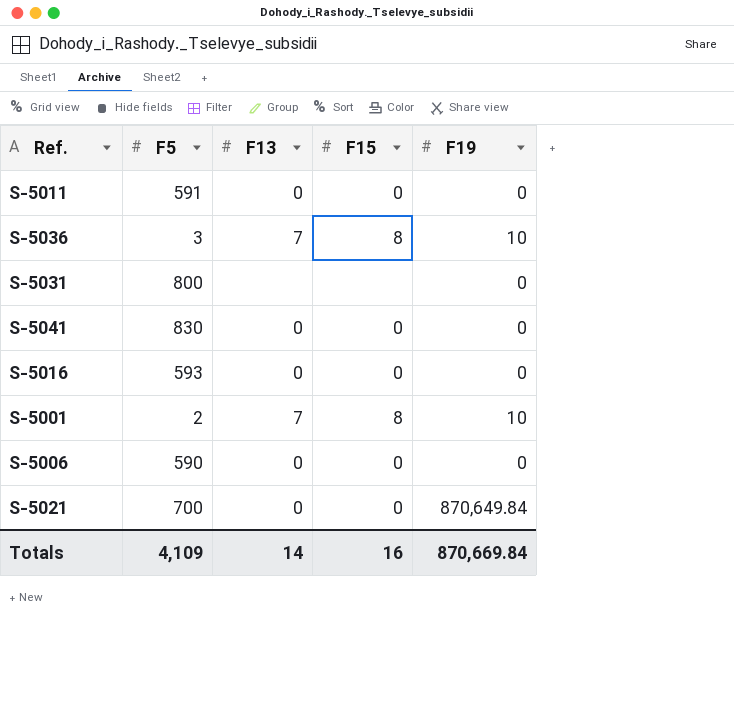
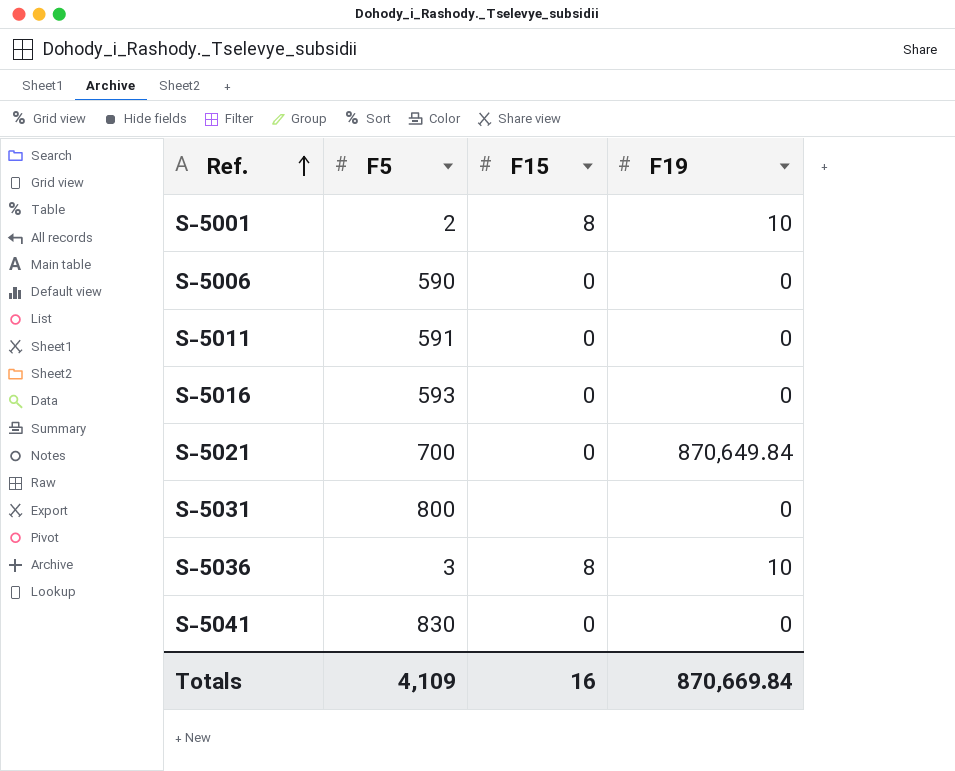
row order: none -> Ref. ascending
column F13 | position: 3 -> none

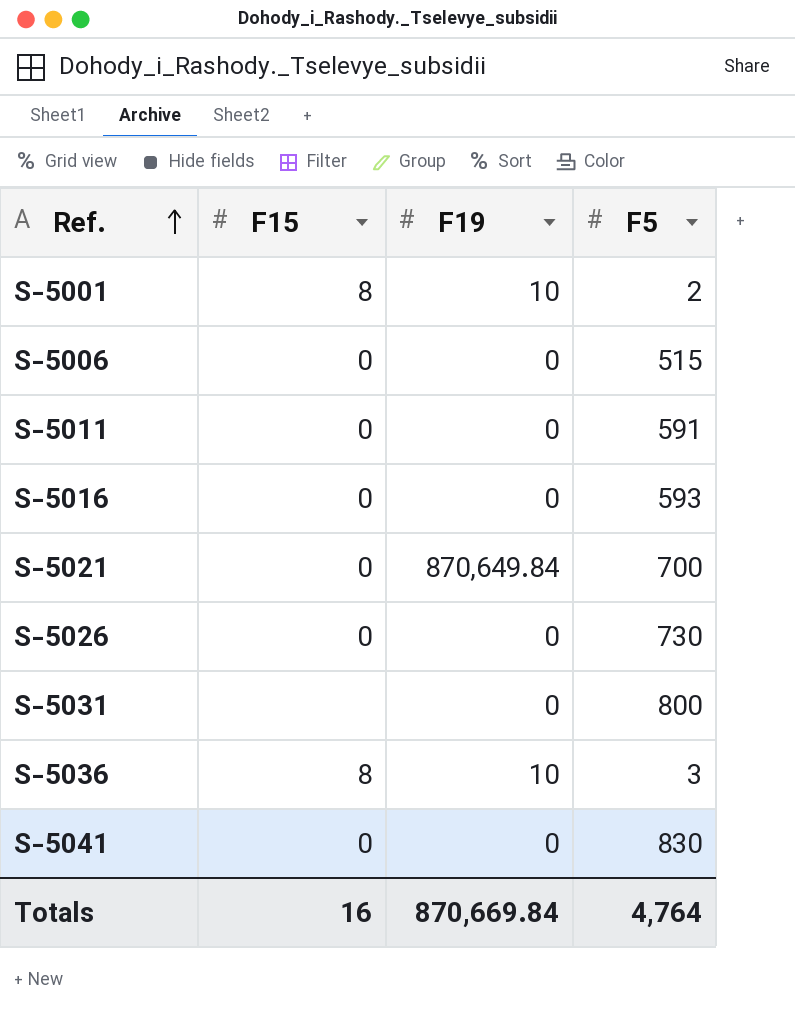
column F5 | position: 2 -> 4
S-5006 | F5: 590 -> 515
row S-5026: none -> 0 | 0 | 730
Totals | F5: 4,109 -> 4,764

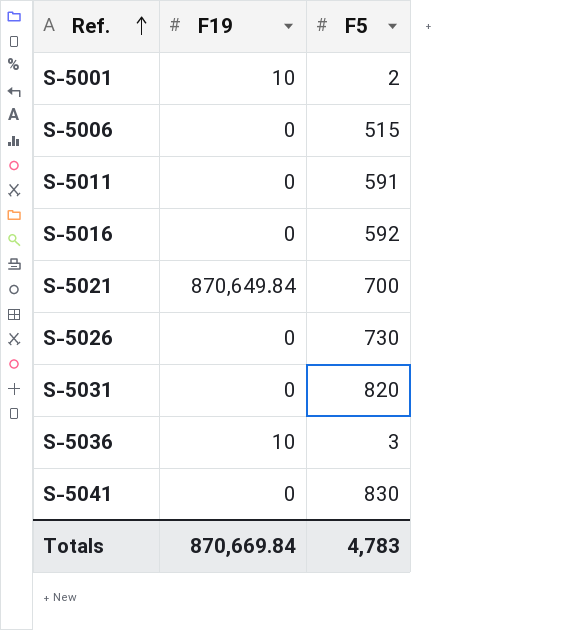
column F15 | position: 2 -> none
S-5016 | F5: 593 -> 592
S-5031 | F5: 800 -> 820
Totals | F5: 4,764 -> 4,783

